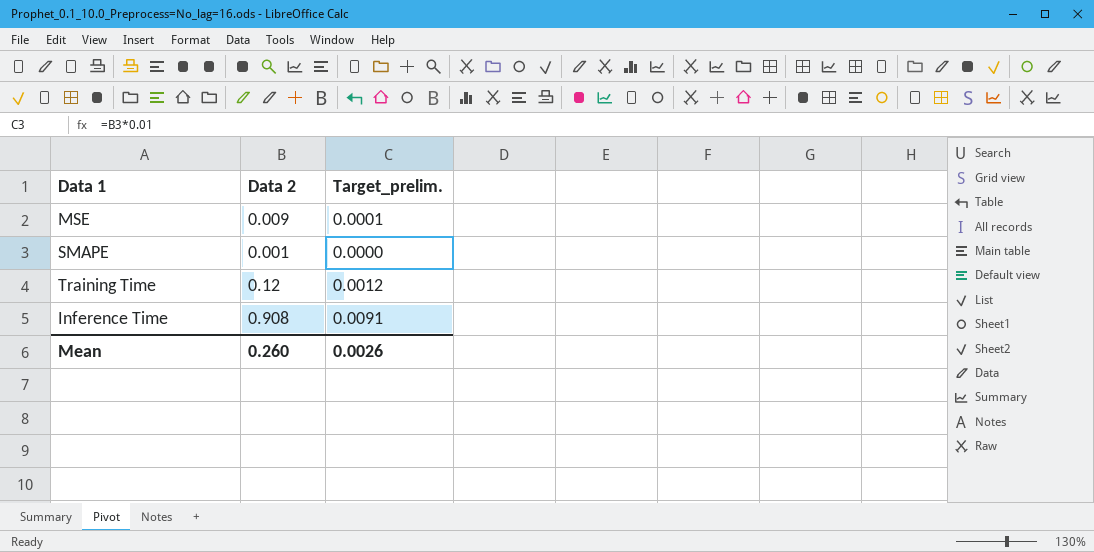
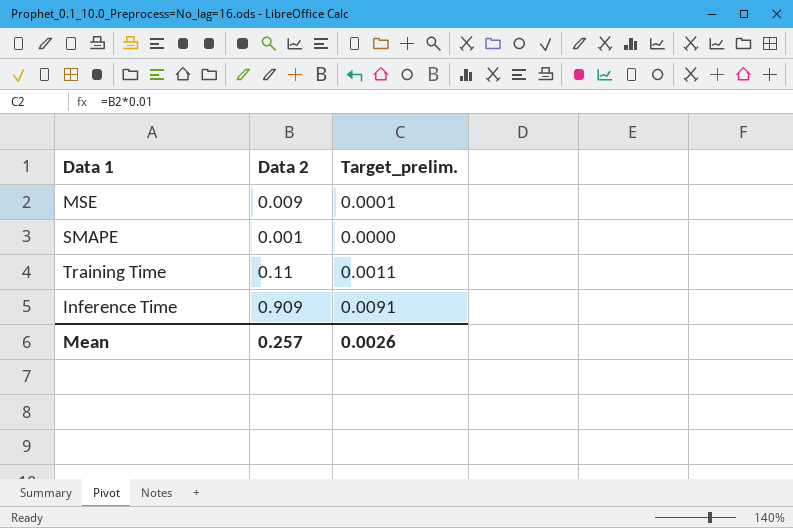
Training Time | Data 2: 0.12 -> 0.11
Training Time | Target_prelim.: 0.0012 -> 0.0011
Inference Time | Data 2: 0.908 -> 0.909
Mean | Data 2: 0.260 -> 0.257

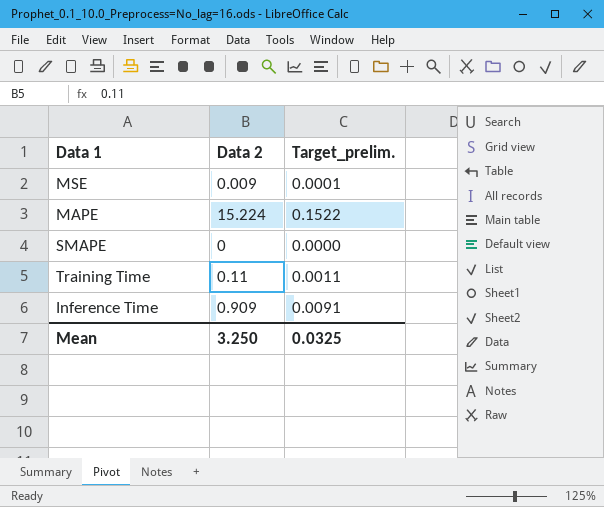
row MAPE: none -> 15.224 | 0.1522
SMAPE | Data 2: 0.001 -> 0
Mean | Data 2: 0.257 -> 3.250
Mean | Target_prelim.: 0.0026 -> 0.0325

